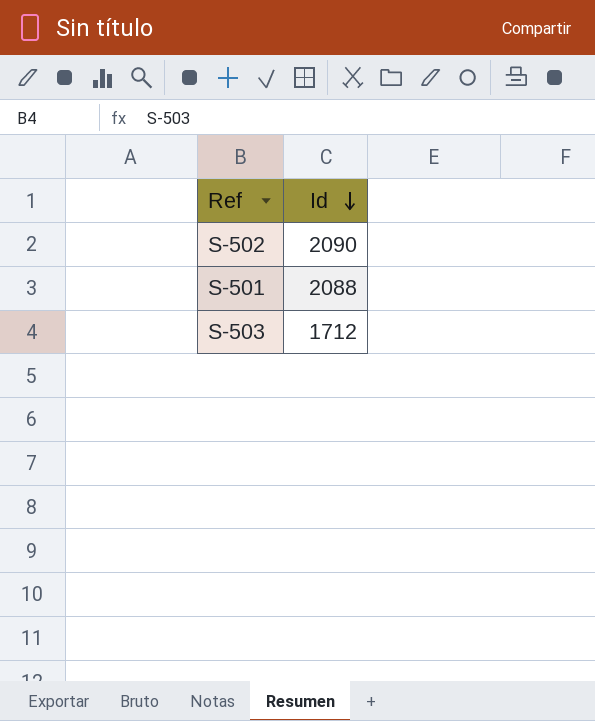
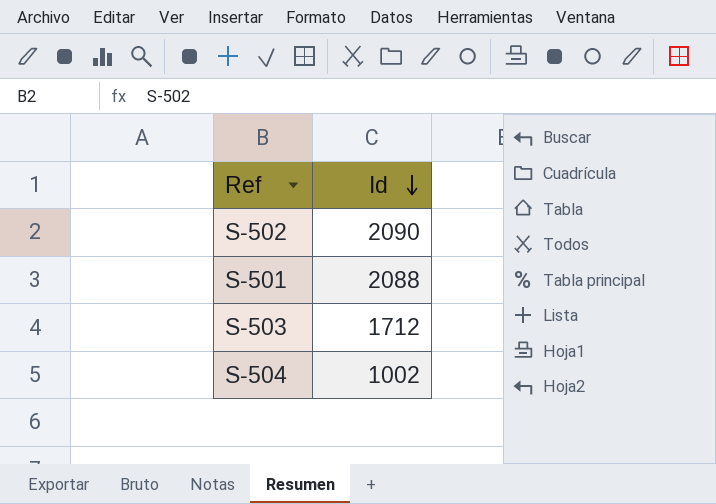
row S-504: none -> 1002

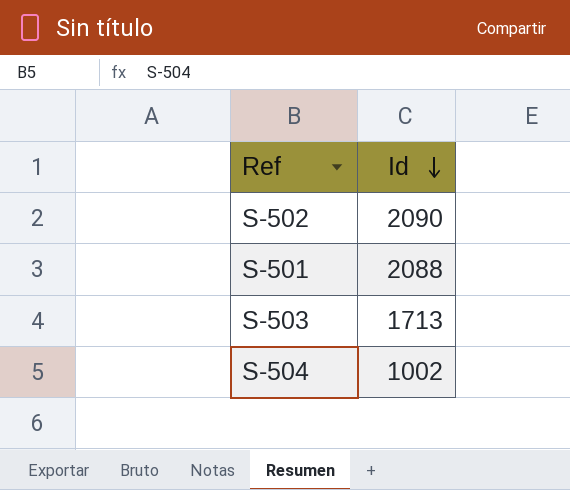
S-503 | Id: 1712 -> 1713

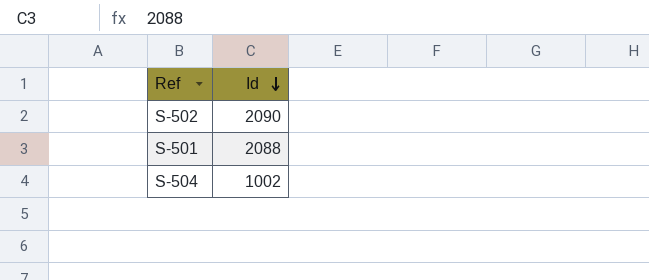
row S-503: 1713 -> none

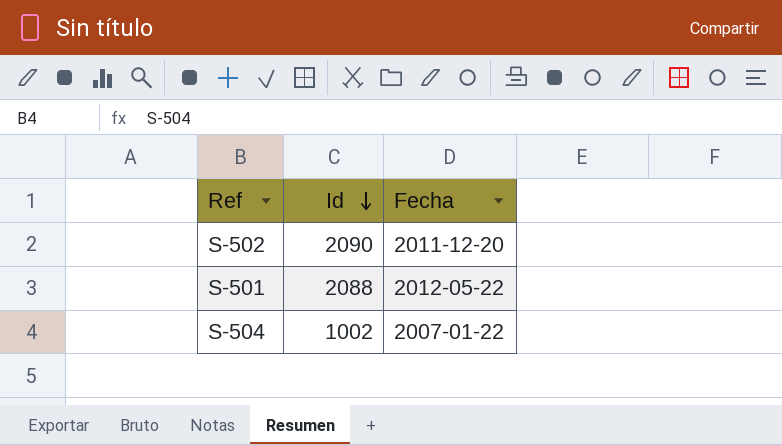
column Fecha | position: none -> 3

